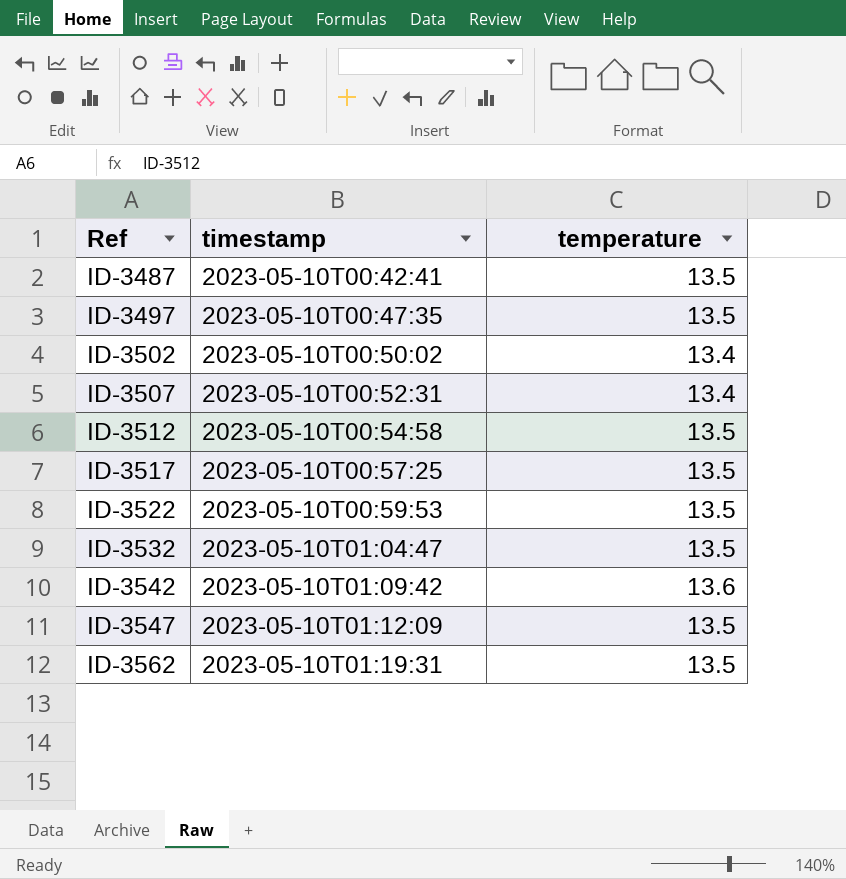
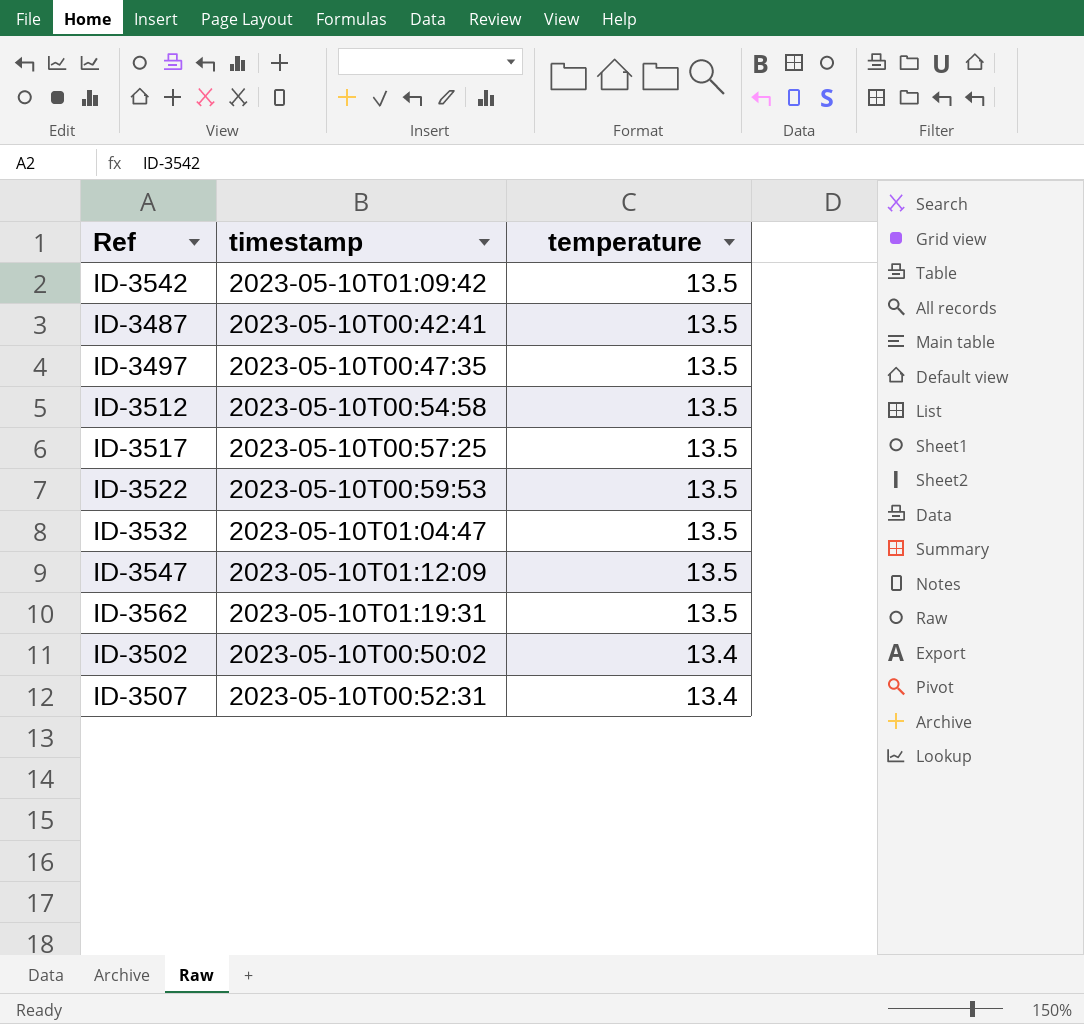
row order: Ref ascending -> temperature descending
ID-3542 | temperature: 13.6 -> 13.5

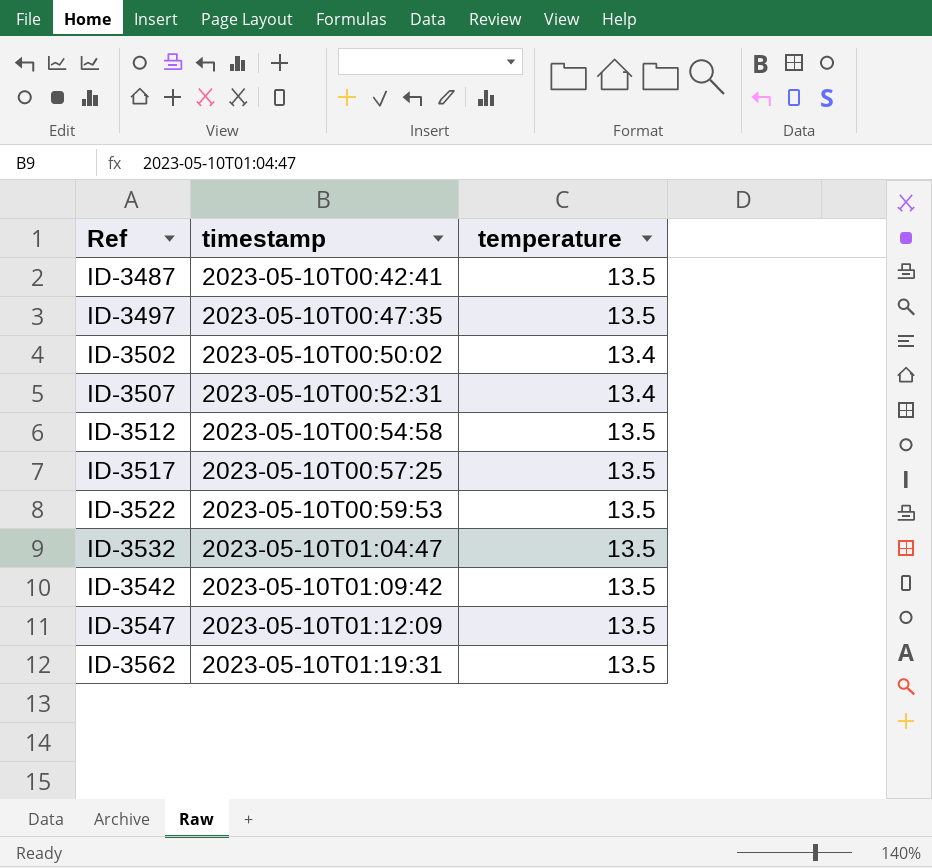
row order: temperature descending -> Ref ascending

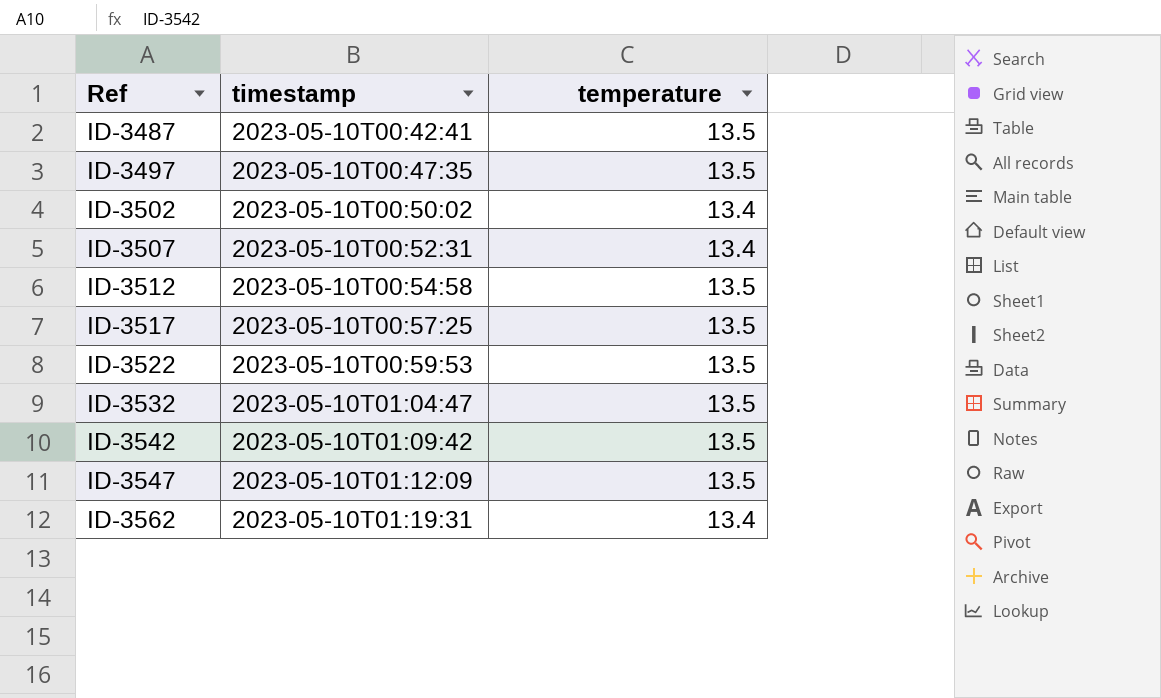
ID-3562 | temperature: 13.5 -> 13.4

